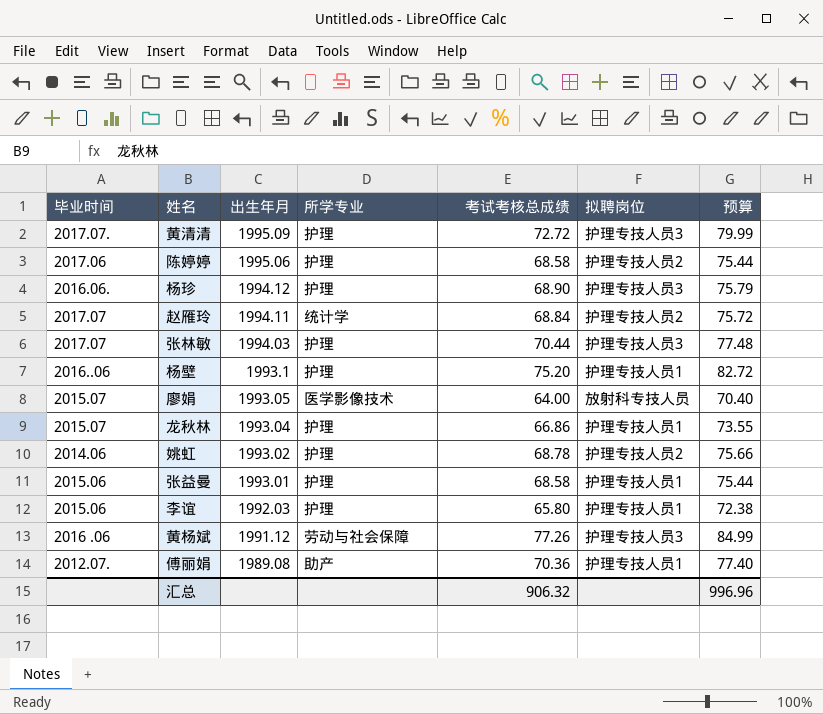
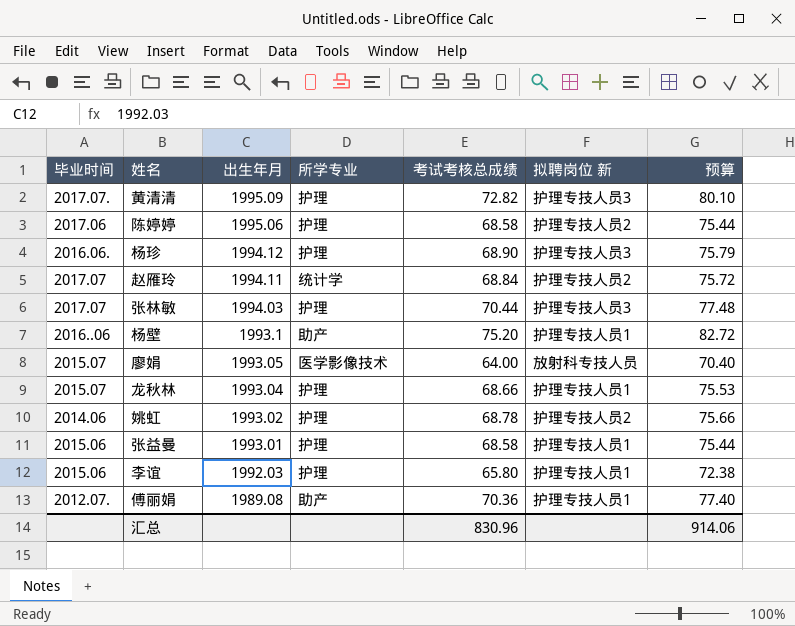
column name: 拟聘岗位 -> 拟聘岗位 新
row 黄杨斌: 2016 .06 | 1991.12 | 劳动与社会保障 | 77.26 | 护理专技人员3 | 84.99 -> none
黄清清 | 考试考核总成绩: 72.72 -> 72.82
黄清清 | 预算: 79.99 -> 80.10
杨壁 | 所学专业: 护理 -> 助产
龙秋林 | 考试考核总成绩: 66.86 -> 68.66
龙秋林 | 预算: 73.55 -> 75.53
汇总 | 考试考核总成绩: 906.32 -> 830.96
汇总 | 预算: 996.96 -> 914.06

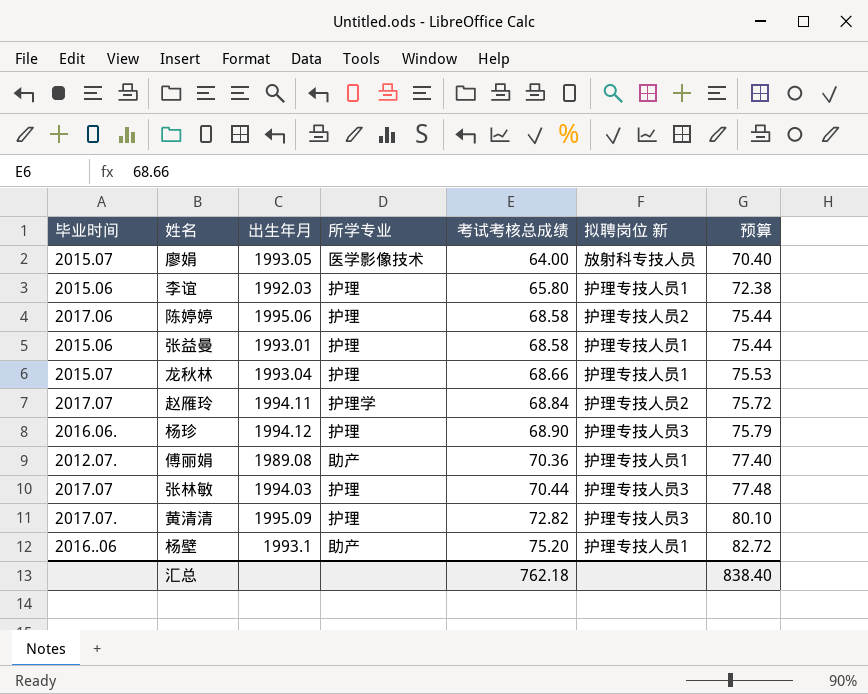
row order: 出生年月 descending -> 考试考核总成绩 ascending
row 姚虹: 2014.06 | 1993.02 | 护理 | 68.78 | 护理专技人员2 | 75.66 -> none
赵雁玲 | 所学专业: 统计学 -> 护理学
汇总 | 考试考核总成绩: 830.96 -> 762.18
汇总 | 预算: 914.06 -> 838.40

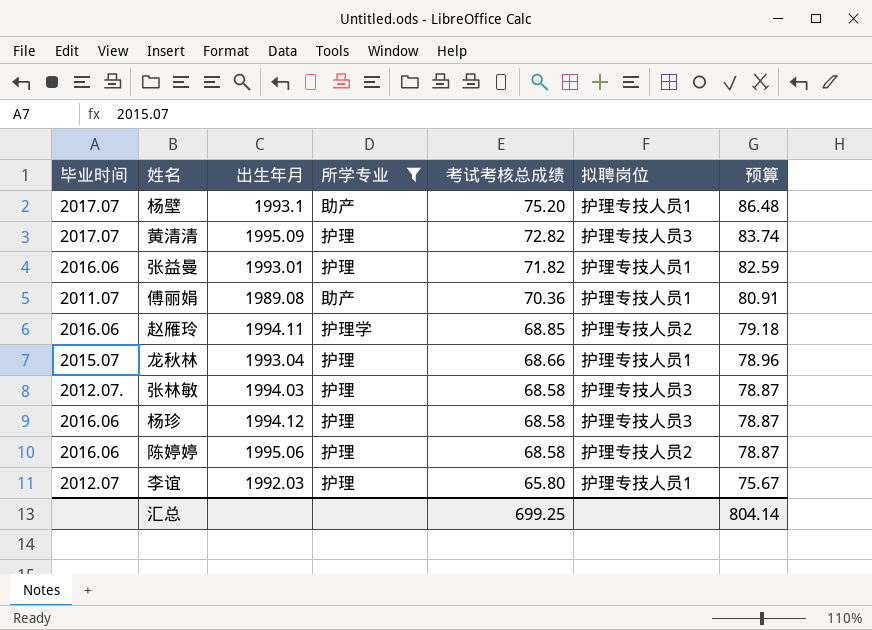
filter: none -> 所学专业 != 医学影像技术
row order: 考试考核总成绩 ascending -> 考试考核总成绩 descending
column name: 拟聘岗位 新 -> 拟聘岗位
column 预算 | formula: [考试考核总成绩] * 1.1 -> [考试考核总成绩] * 1.15
杨壁 | 毕业时间: 2016..06 -> 2017.07
黄清清 | 毕业时间: 2017.07. -> 2017.07
张益曼 | 毕业时间: 2015.06 -> 2016.06
张益曼 | 考试考核总成绩: 68.58 -> 71.82
傅丽娟 | 毕业时间: 2012.07. -> 2011.07
赵雁玲 | 毕业时间: 2017.07 -> 2016.06
赵雁玲 | 考试考核总成绩: 68.84 -> 68.85
张林敏 | 毕业时间: 2017.07 -> 2012.07.
张林敏 | 考试考核总成绩: 70.44 -> 68.58
杨珍 | 毕业时间: 2016.06. -> 2016.06
杨珍 | 考试考核总成绩: 68.90 -> 68.58
陈婷婷 | 毕业时间: 2017.06 -> 2016.06
李谊 | 毕业时间: 2015.06 -> 2012.07
汇总 | 考试考核总成绩: 762.18 -> 699.25
汇总 | 预算: 838.40 -> 804.14

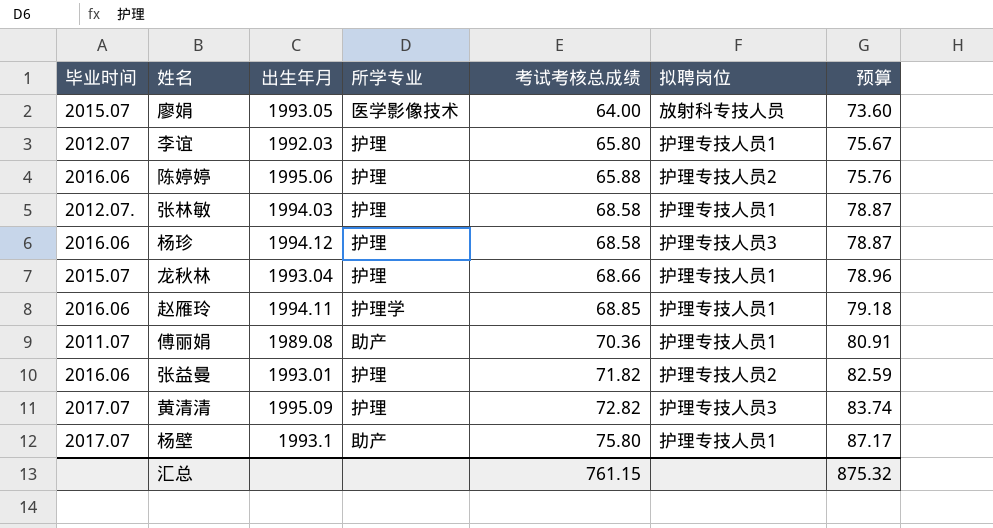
filter: 所学专业 != 医学影像技术 -> none
row order: 考试考核总成绩 descending -> 考试考核总成绩 ascending
陈婷婷 | 考试考核总成绩: 68.58 -> 65.88
陈婷婷 | 预算: 78.87 -> 75.76
张林敏 | 拟聘岗位: 护理专技人员3 -> 护理专技人员1
赵雁玲 | 拟聘岗位: 护理专技人员2 -> 护理专技人员1
张益曼 | 拟聘岗位: 护理专技人员1 -> 护理专技人员2
杨壁 | 考试考核总成绩: 75.20 -> 75.80
杨壁 | 预算: 86.48 -> 87.17
汇总 | 考试考核总成绩: 699.25 -> 761.15
汇总 | 预算: 804.14 -> 875.32

